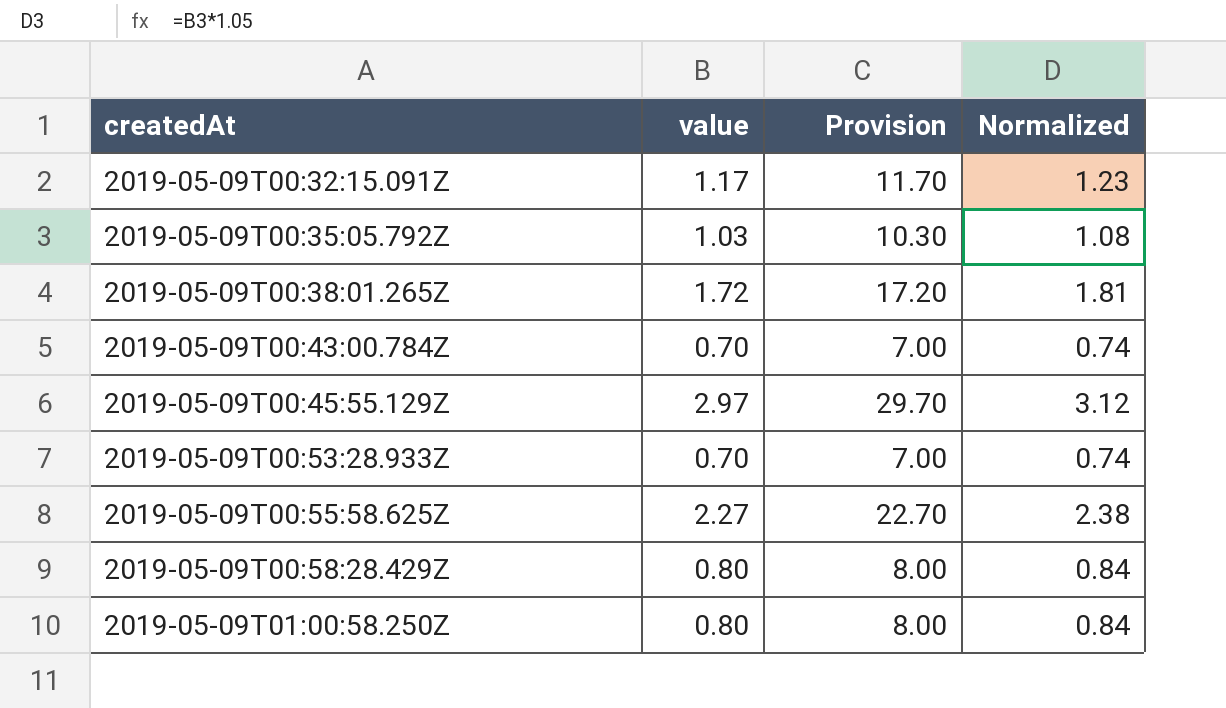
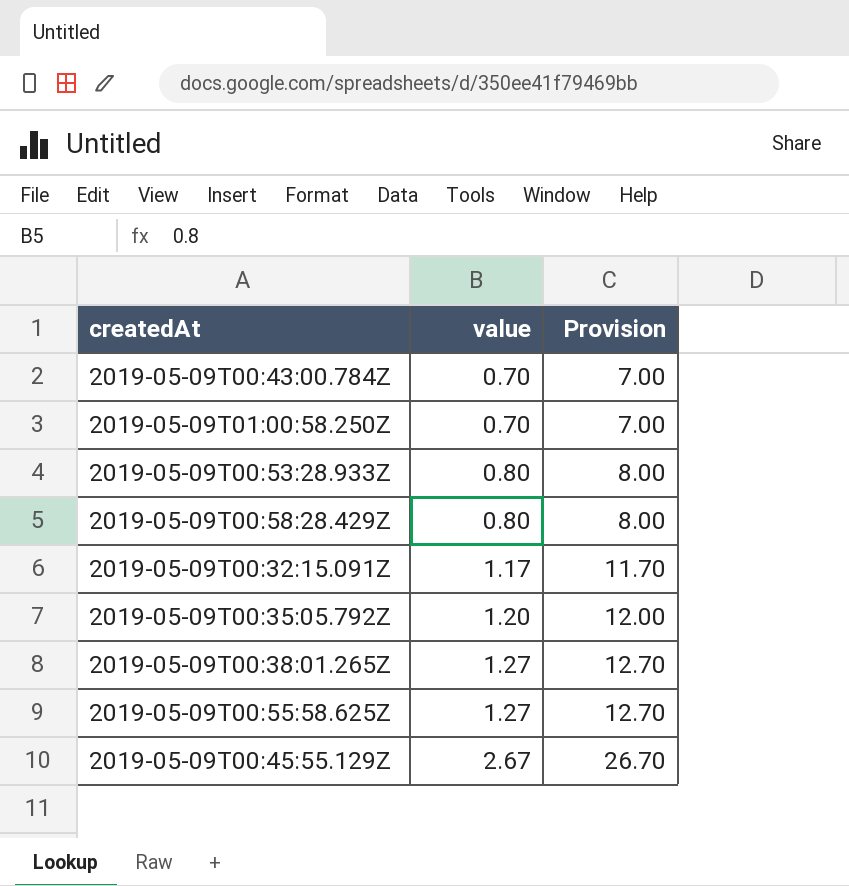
row order: createdAt ascending -> value ascending
column Normalized | formula: [value] * 1.05 -> none
2019-05-09T01:00:58.250Z | value: 0.80 -> 0.70
2019-05-09T01:00:58.250Z | Provision: 8.00 -> 7.00
2019-05-09T00:53:28.933Z | value: 0.70 -> 0.80
2019-05-09T00:53:28.933Z | Provision: 7.00 -> 8.00
2019-05-09T00:35:05.792Z | value: 1.03 -> 1.20
2019-05-09T00:35:05.792Z | Provision: 10.30 -> 12.00
2019-05-09T00:38:01.265Z | value: 1.72 -> 1.27
2019-05-09T00:38:01.265Z | Provision: 17.20 -> 12.70
2019-05-09T00:55:58.625Z | value: 2.27 -> 1.27
2019-05-09T00:55:58.625Z | Provision: 22.70 -> 12.70
2019-05-09T00:45:55.129Z | value: 2.97 -> 2.67
2019-05-09T00:45:55.129Z | Provision: 29.70 -> 26.70

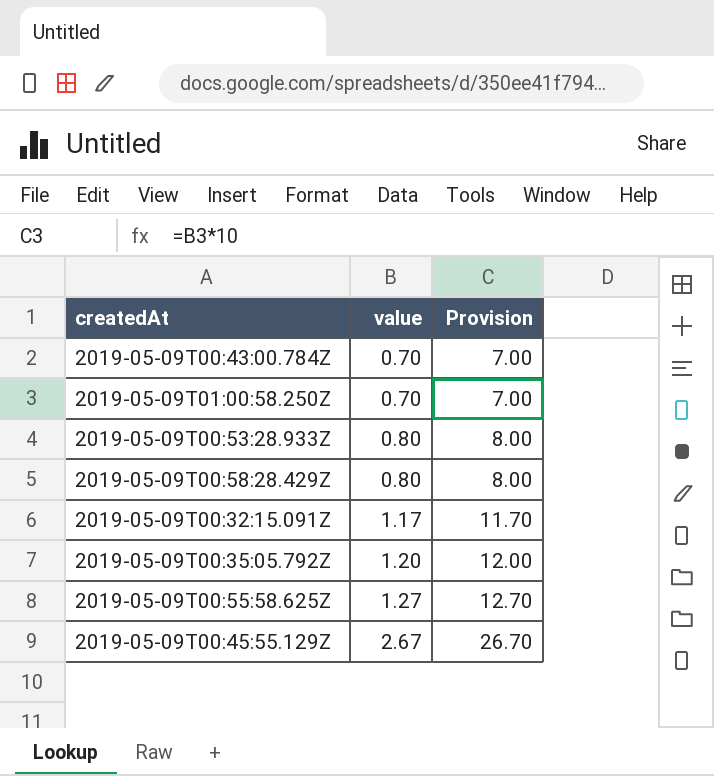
row 2019-05-09T00:38:01.265Z: 1.27 | 12.70 -> none

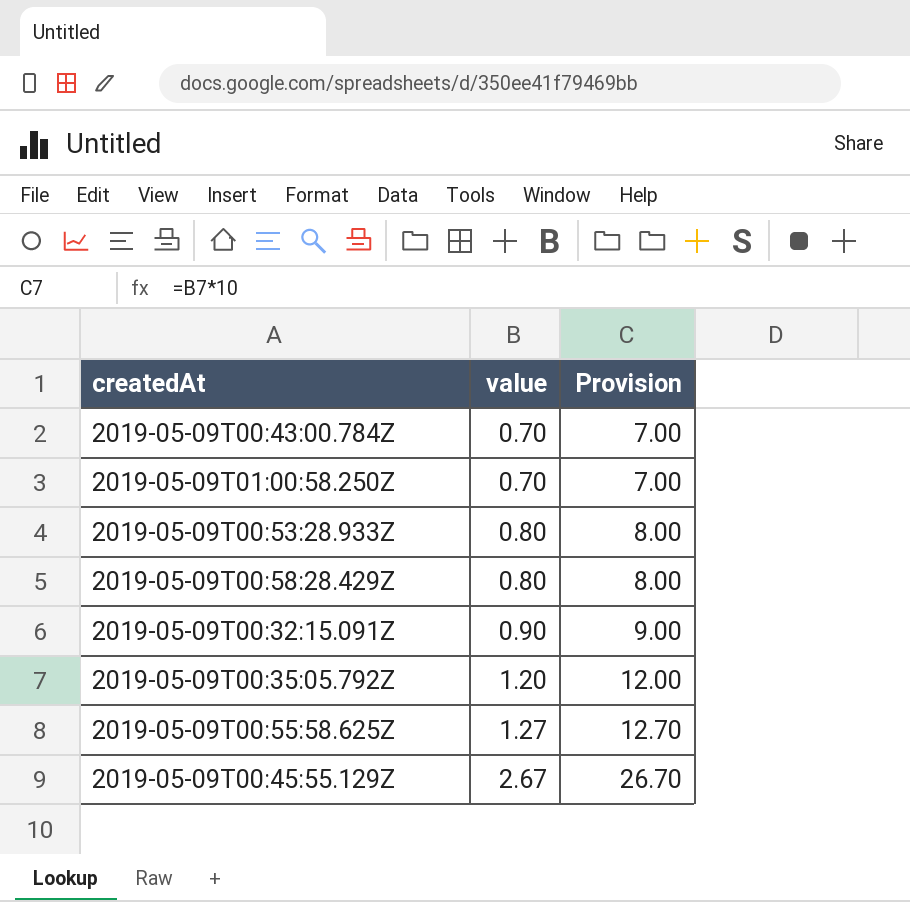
2019-05-09T00:32:15.091Z | value: 1.17 -> 0.90
2019-05-09T00:32:15.091Z | Provision: 11.70 -> 9.00

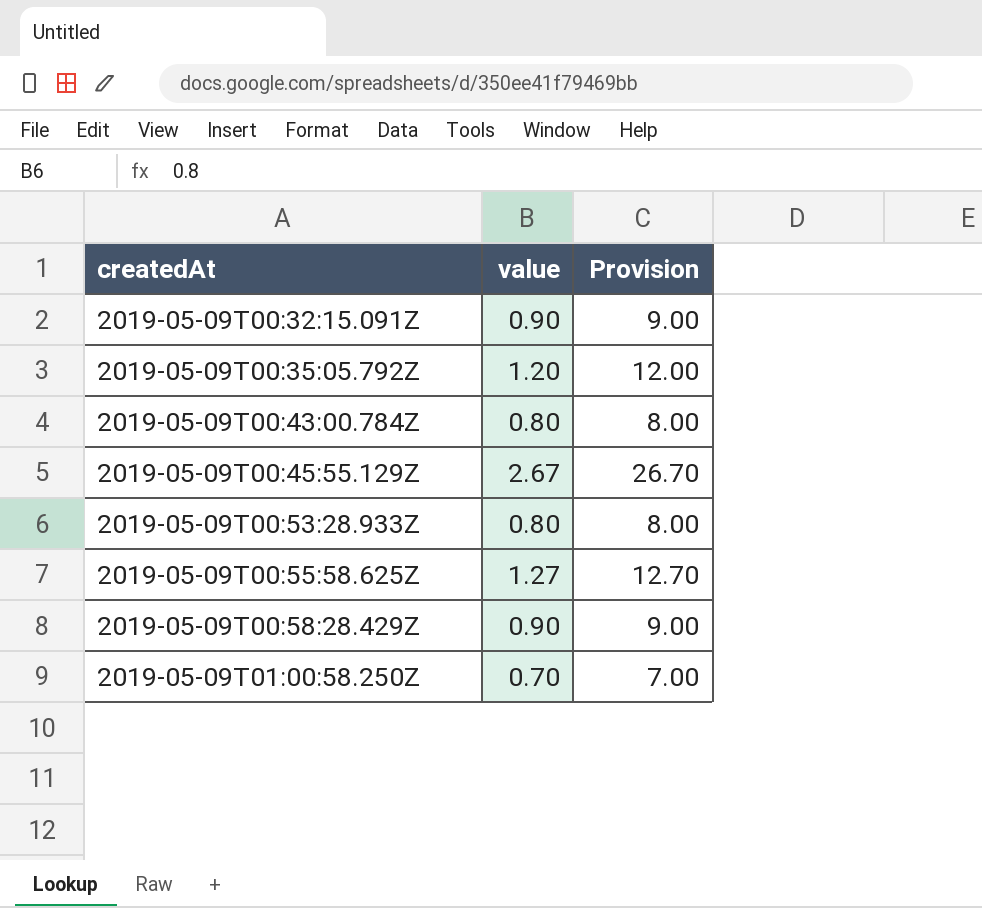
row order: value ascending -> createdAt ascending
2019-05-09T00:43:00.784Z | value: 0.70 -> 0.80
2019-05-09T00:43:00.784Z | Provision: 7.00 -> 8.00
2019-05-09T00:58:28.429Z | value: 0.80 -> 0.90
2019-05-09T00:58:28.429Z | Provision: 8.00 -> 9.00

